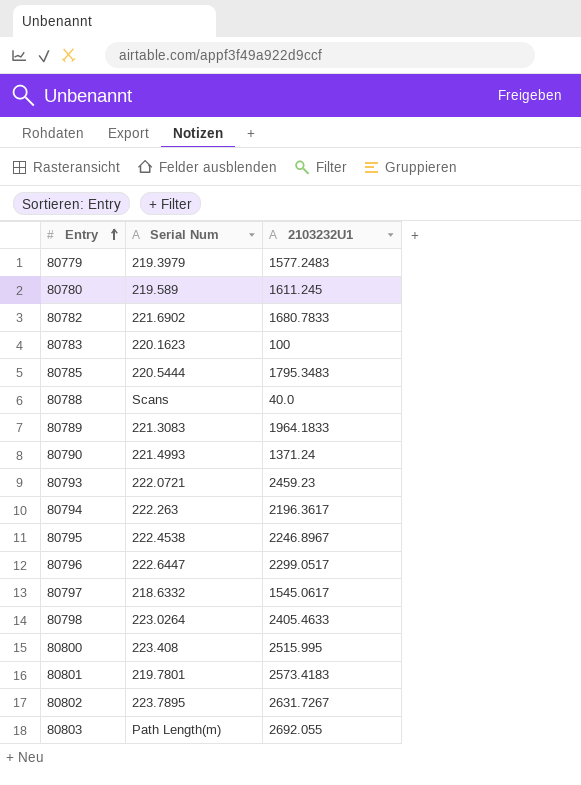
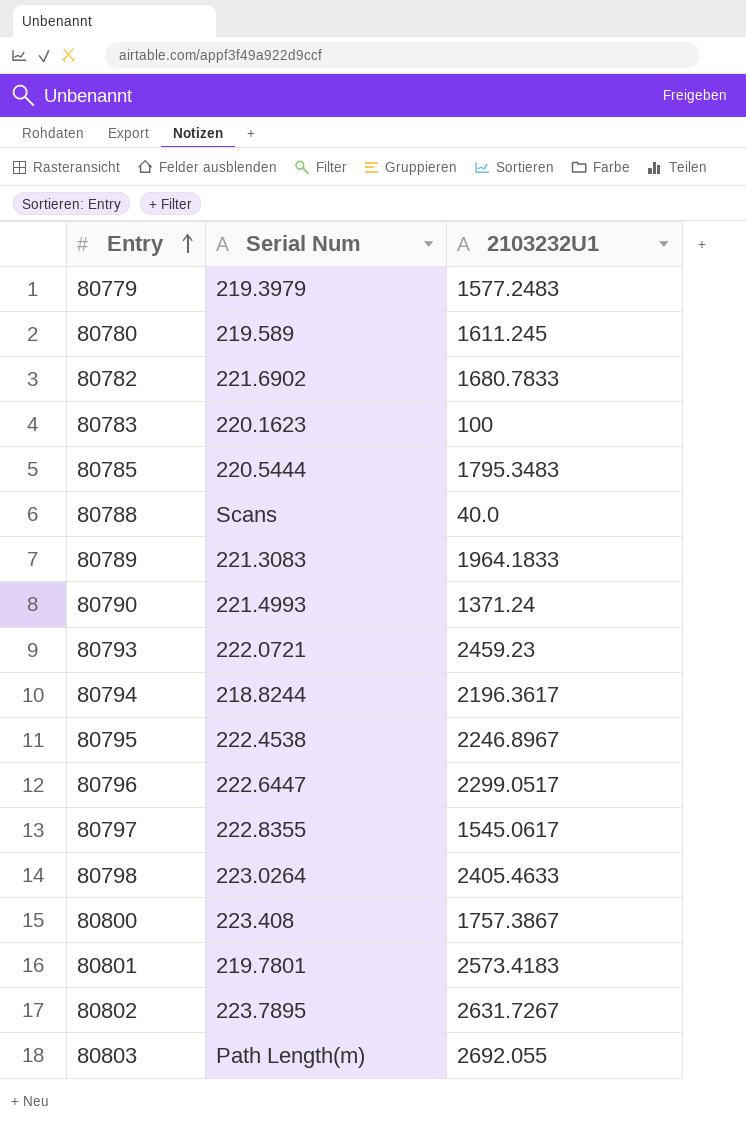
80794 | Serial Num: 222.263 -> 218.8244
80797 | Serial Num: 218.6332 -> 222.8355
80800 | 2103232U1: 2515.995 -> 1757.3867

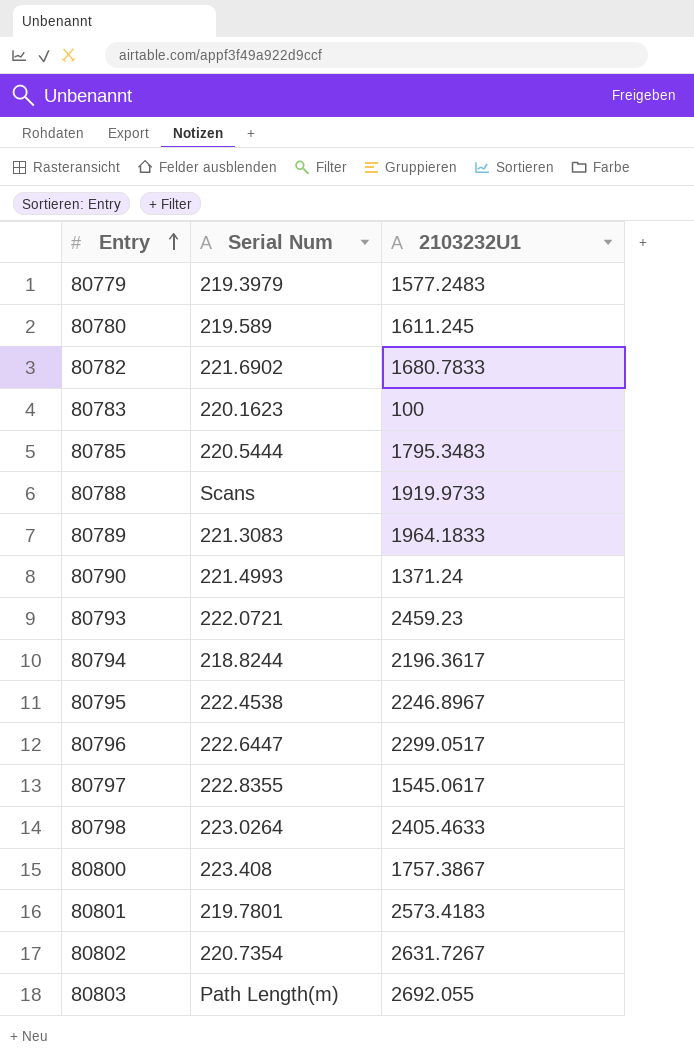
80788 | 2103232U1: 40.0 -> 1919.9733
80802 | Serial Num: 223.7895 -> 220.7354

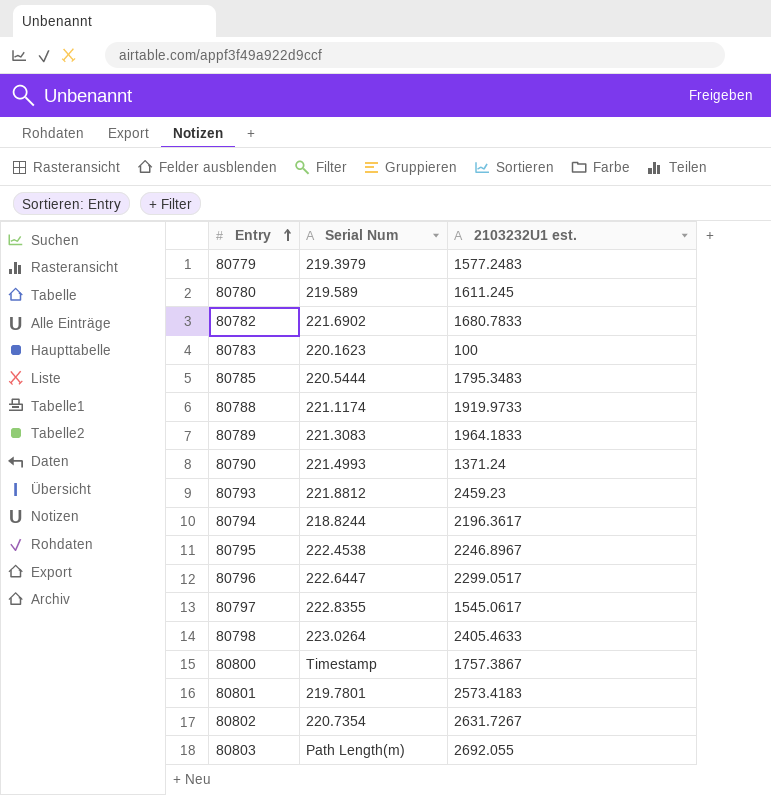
column name: 2103232U1 -> 2103232U1 est.
80788 | Serial Num: Scans -> 221.1174
80793 | Serial Num: 222.0721 -> 221.8812
80800 | Serial Num: 223.408 -> Timestamp

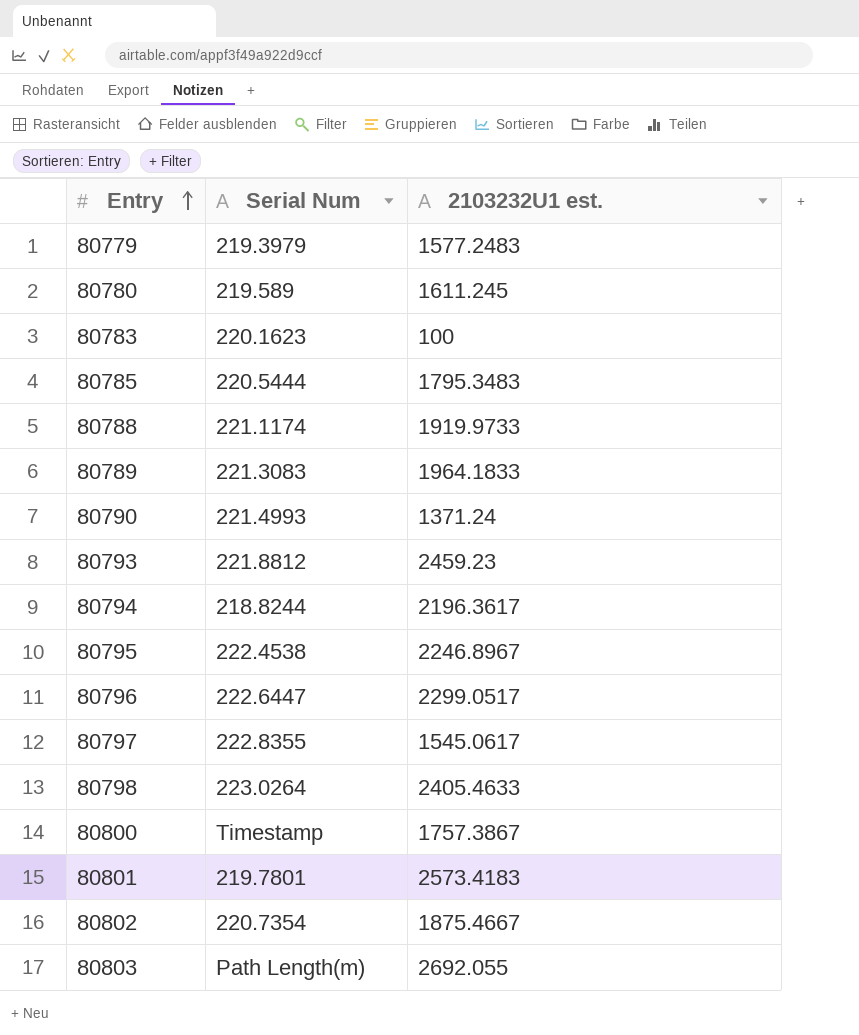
row 80782: 221.6902 | 1680.7833 -> none
80802 | 2103232U1 est.: 2631.7267 -> 1875.4667

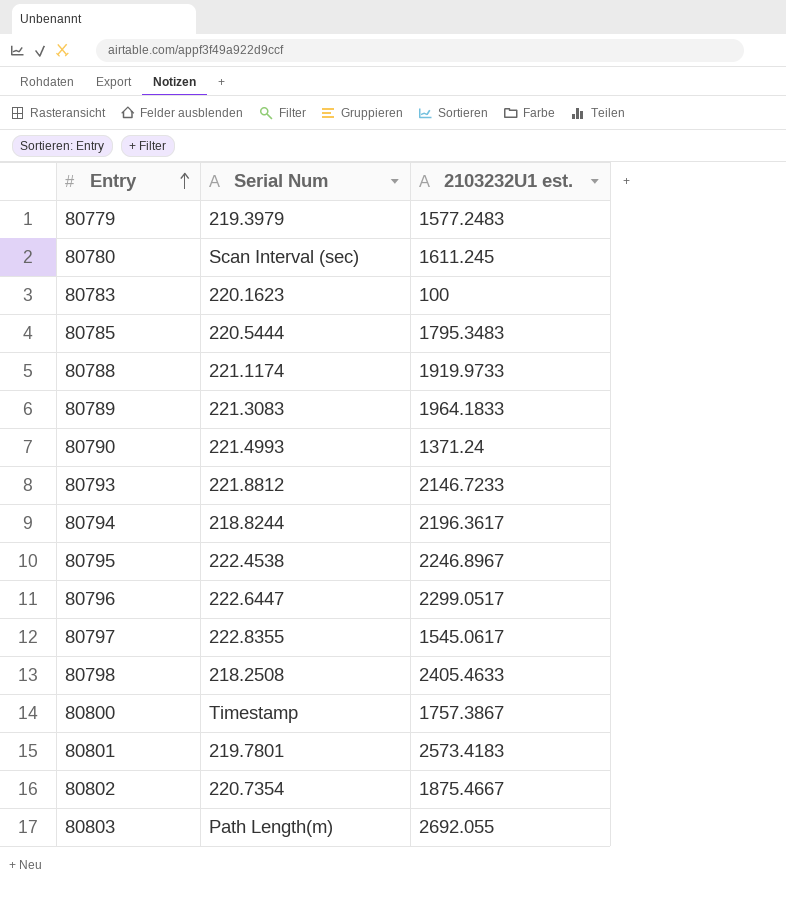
80780 | Serial Num: 219.589 -> Scan Interval (sec)
80793 | 2103232U1 est.: 2459.23 -> 2146.7233
80798 | Serial Num: 223.0264 -> 218.2508

